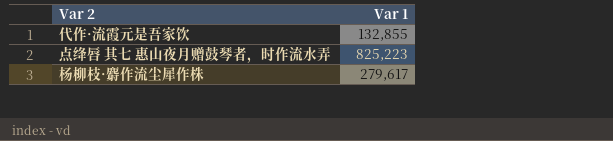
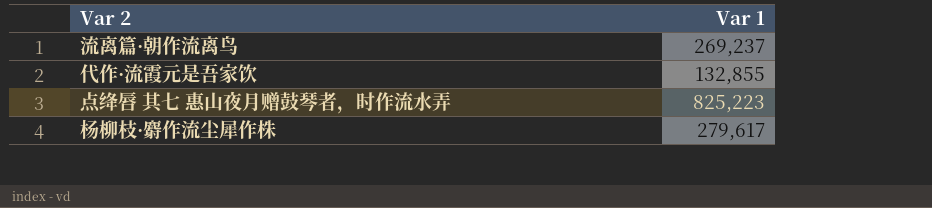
row 流离篇·朝作流离鸟: none -> 269,237

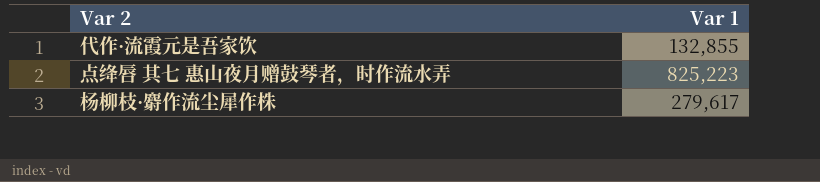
row 流离篇·朝作流离鸟: 269,237 -> none

